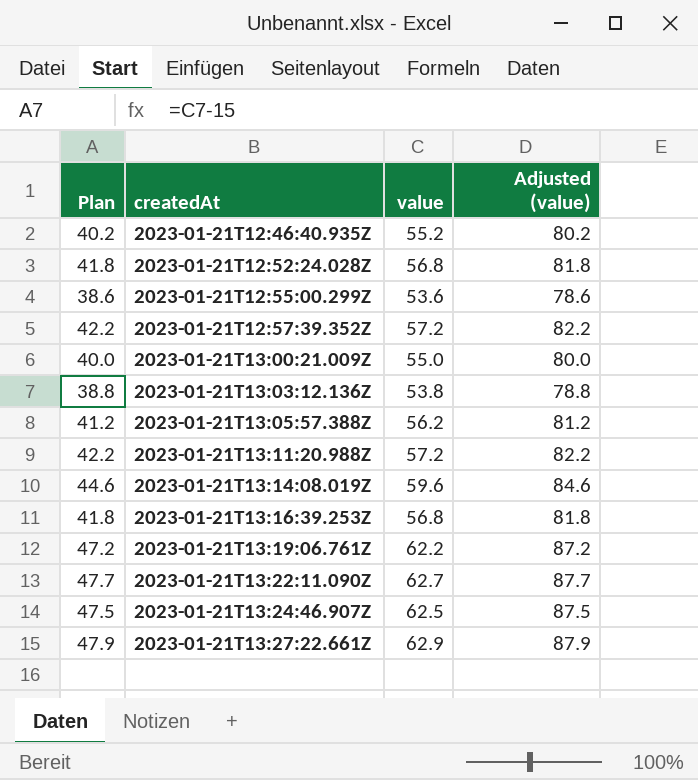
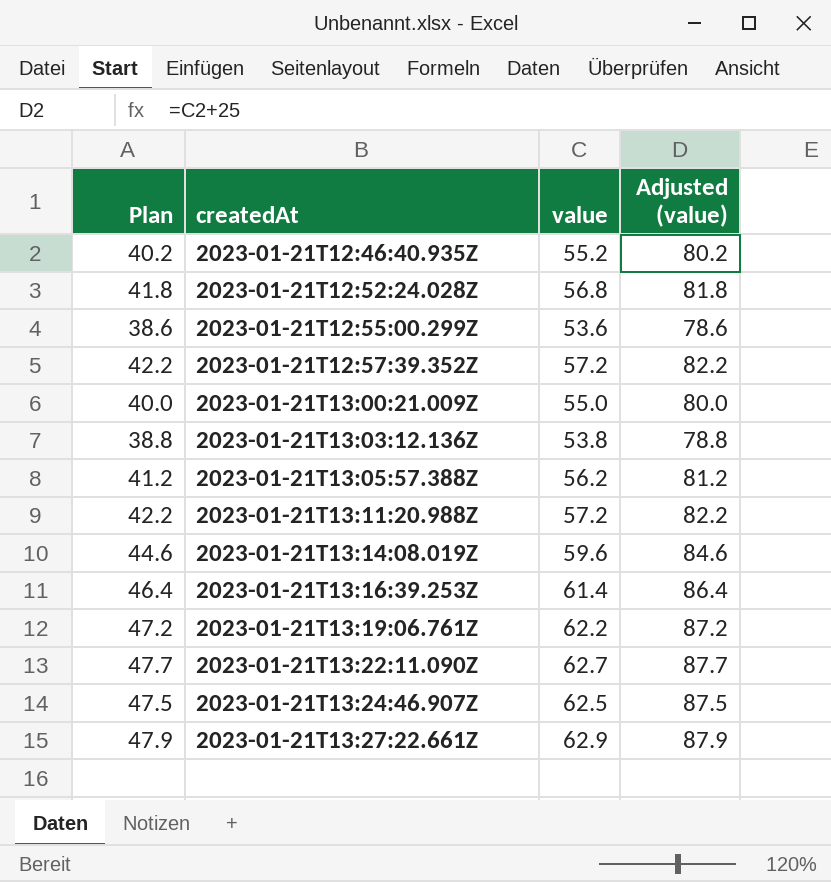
2023-01-21T13:16:39.253Z | Plan: 41.8 -> 46.4
2023-01-21T13:16:39.253Z | value: 56.8 -> 61.4
2023-01-21T13:16:39.253Z | Adjusted (value): 81.8 -> 86.4

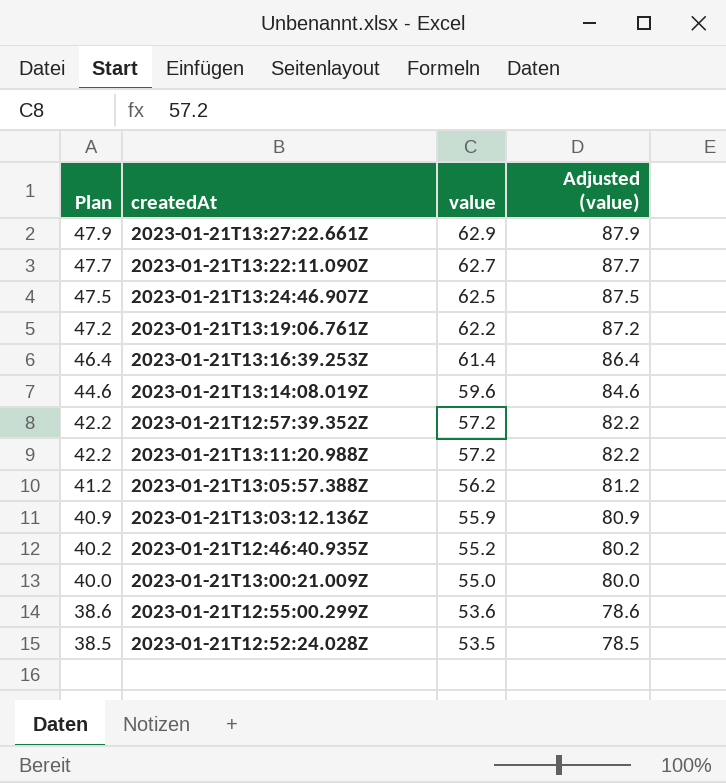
row order: createdAt ascending -> Plan descending
2023-01-21T13:03:12.136Z | Plan: 38.8 -> 40.9
2023-01-21T13:03:12.136Z | value: 53.8 -> 55.9
2023-01-21T13:03:12.136Z | Adjusted (value): 78.8 -> 80.9
2023-01-21T12:52:24.028Z | Plan: 41.8 -> 38.5
2023-01-21T12:52:24.028Z | value: 56.8 -> 53.5
2023-01-21T12:52:24.028Z | Adjusted (value): 81.8 -> 78.5

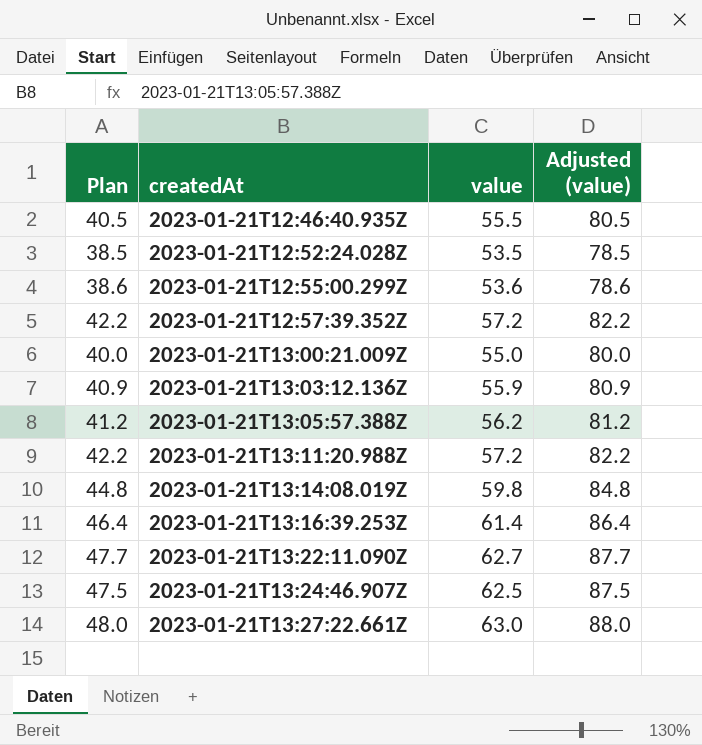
row order: Plan descending -> createdAt ascending
row 2023-01-21T13:19:06.761Z: 47.2 | 62.2 | 87.2 -> none
2023-01-21T12:46:40.935Z | Plan: 40.2 -> 40.5
2023-01-21T12:46:40.935Z | value: 55.2 -> 55.5
2023-01-21T12:46:40.935Z | Adjusted (value): 80.2 -> 80.5
2023-01-21T13:14:08.019Z | Plan: 44.6 -> 44.8
2023-01-21T13:14:08.019Z | value: 59.6 -> 59.8
2023-01-21T13:14:08.019Z | Adjusted (value): 84.6 -> 84.8
2023-01-21T13:27:22.661Z | Plan: 47.9 -> 48.0
2023-01-21T13:27:22.661Z | value: 62.9 -> 63.0
2023-01-21T13:27:22.661Z | Adjusted (value): 87.9 -> 88.0

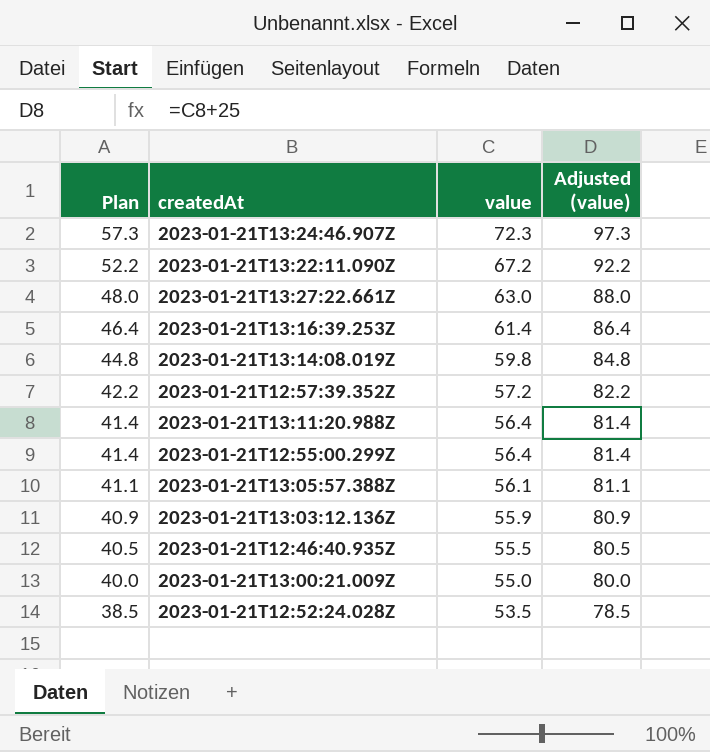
row order: createdAt ascending -> Plan descending
2023-01-21T13:24:46.907Z | Plan: 47.5 -> 57.3
2023-01-21T13:24:46.907Z | value: 62.5 -> 72.3
2023-01-21T13:24:46.907Z | Adjusted (value): 87.5 -> 97.3
2023-01-21T13:22:11.090Z | Plan: 47.7 -> 52.2
2023-01-21T13:22:11.090Z | value: 62.7 -> 67.2
2023-01-21T13:22:11.090Z | Adjusted (value): 87.7 -> 92.2
2023-01-21T13:11:20.988Z | Plan: 42.2 -> 41.4
2023-01-21T13:11:20.988Z | value: 57.2 -> 56.4
2023-01-21T13:11:20.988Z | Adjusted (value): 82.2 -> 81.4
2023-01-21T12:55:00.299Z | Plan: 38.6 -> 41.4
2023-01-21T12:55:00.299Z | value: 53.6 -> 56.4
2023-01-21T12:55:00.299Z | Adjusted (value): 78.6 -> 81.4
2023-01-21T13:05:57.388Z | Plan: 41.2 -> 41.1
2023-01-21T13:05:57.388Z | value: 56.2 -> 56.1
2023-01-21T13:05:57.388Z | Adjusted (value): 81.2 -> 81.1

